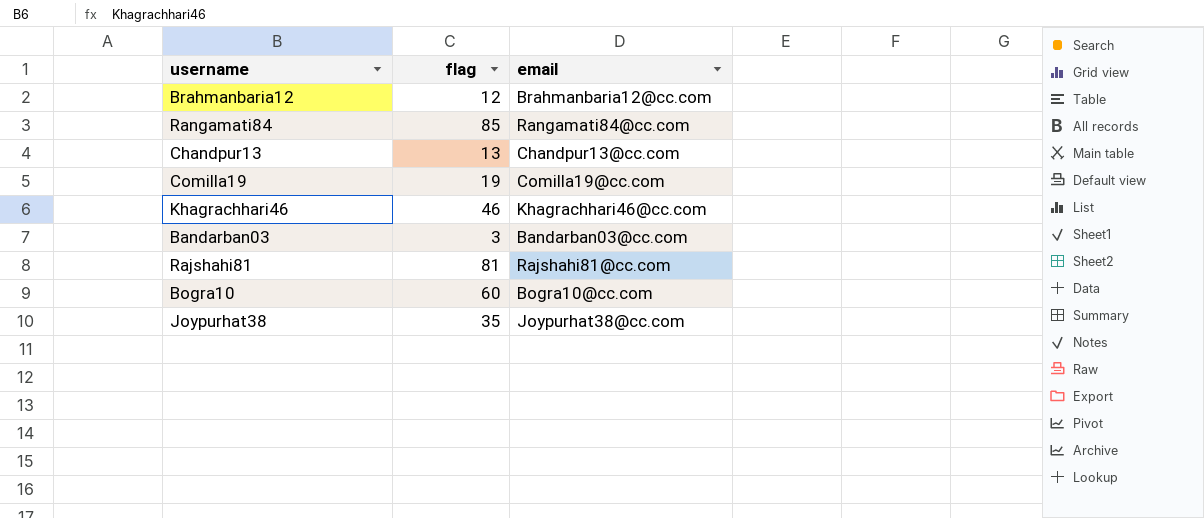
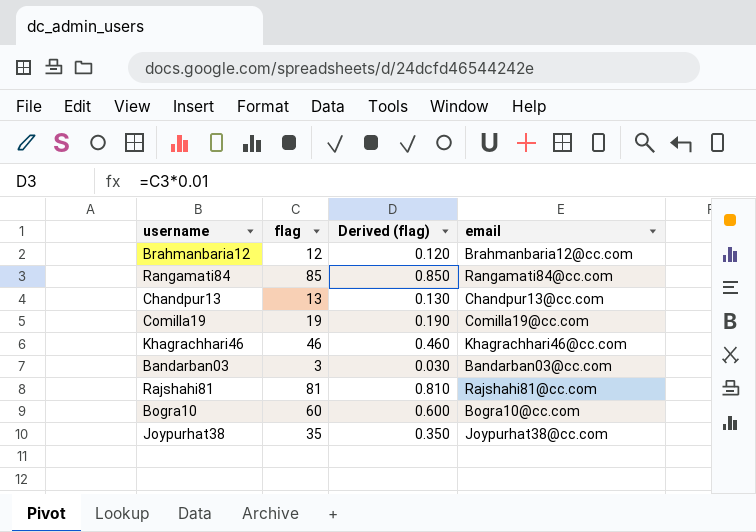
column Derived (flag) | formula: none -> [flag] * 0.01

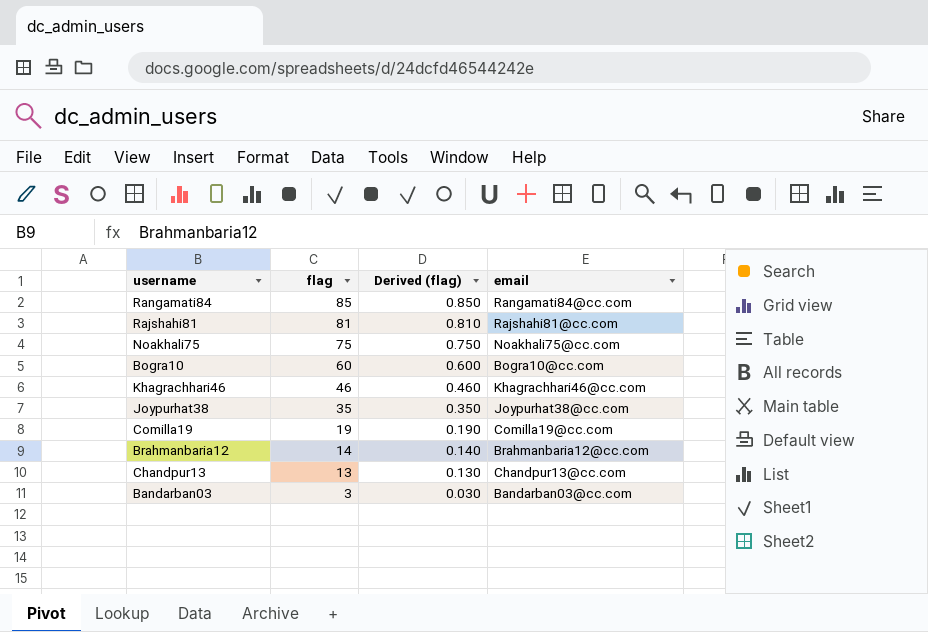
row order: none -> flag descending
row Noakhali75: none -> 75 | 0.750 | Noakhali75@cc.com
Brahmanbaria12 | flag: 12 -> 14
Brahmanbaria12 | Derived (flag): 0.120 -> 0.140

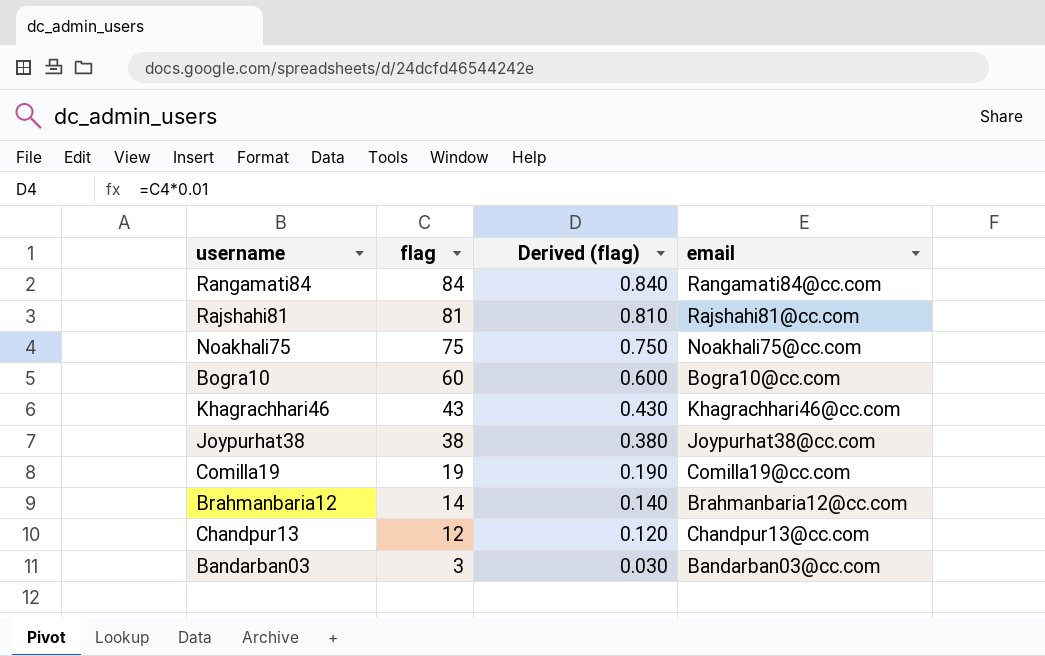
Rangamati84 | flag: 85 -> 84
Rangamati84 | Derived (flag): 0.850 -> 0.840
Khagrachhari46 | flag: 46 -> 43
Khagrachhari46 | Derived (flag): 0.460 -> 0.430
Joypurhat38 | flag: 35 -> 38
Joypurhat38 | Derived (flag): 0.350 -> 0.380
Chandpur13 | flag: 13 -> 12
Chandpur13 | Derived (flag): 0.130 -> 0.120

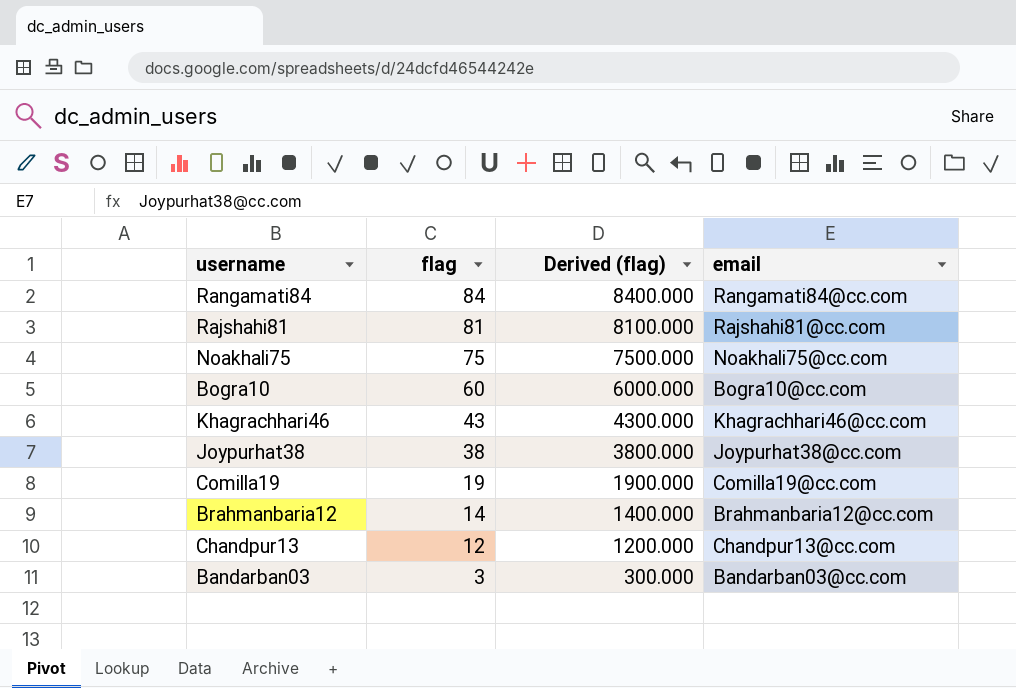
column Derived (flag) | formula: [flag] * 0.01 -> [flag] * 100

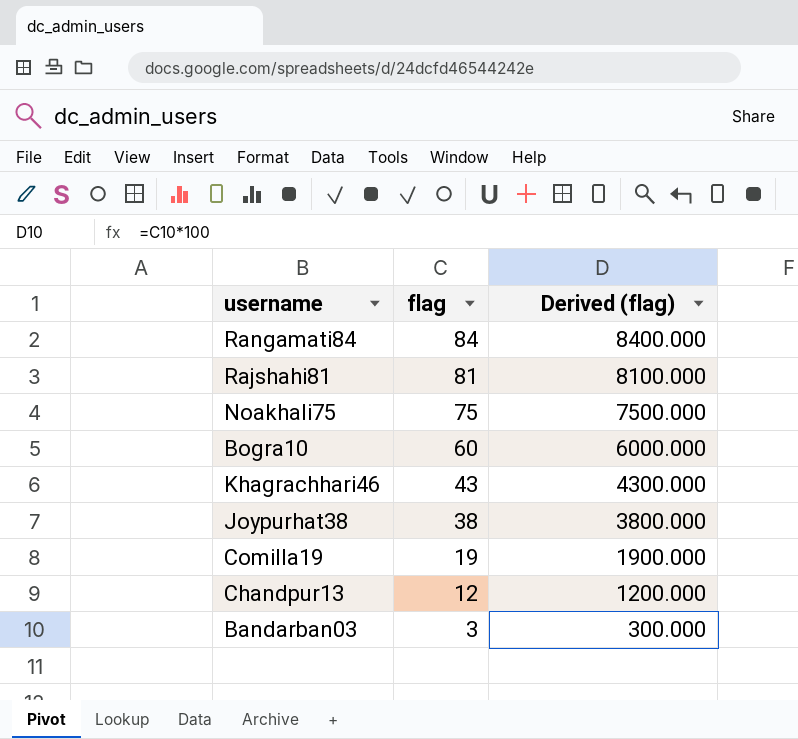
column email | position: 4 -> none
row Brahmanbaria12: 14 | 1400.000 | Brahmanbaria12@cc.com -> none

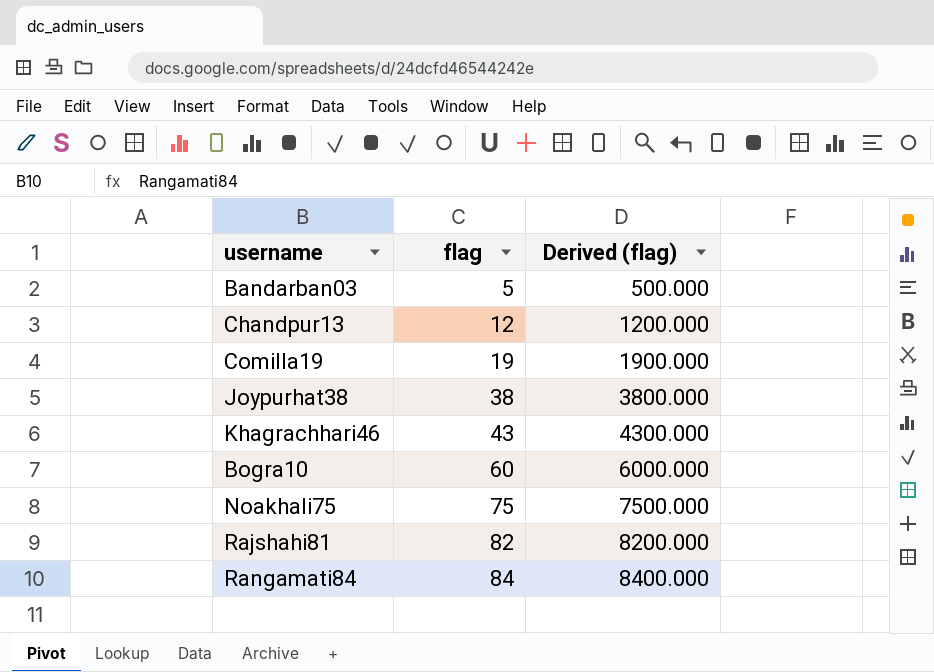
row order: flag descending -> flag ascending
Bandarban03 | flag: 3 -> 5
Bandarban03 | Derived (flag): 300.000 -> 500.000
Rajshahi81 | flag: 81 -> 82
Rajshahi81 | Derived (flag): 8100.000 -> 8200.000

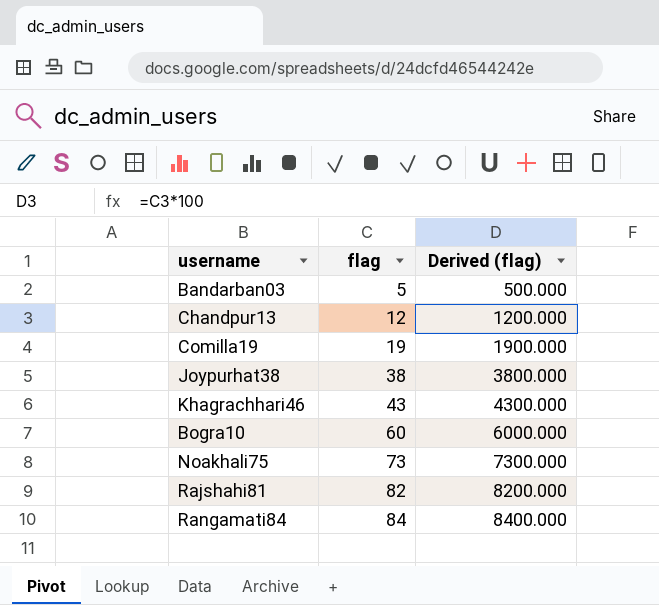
Noakhali75 | flag: 75 -> 73
Noakhali75 | Derived (flag): 7500.000 -> 7300.000

